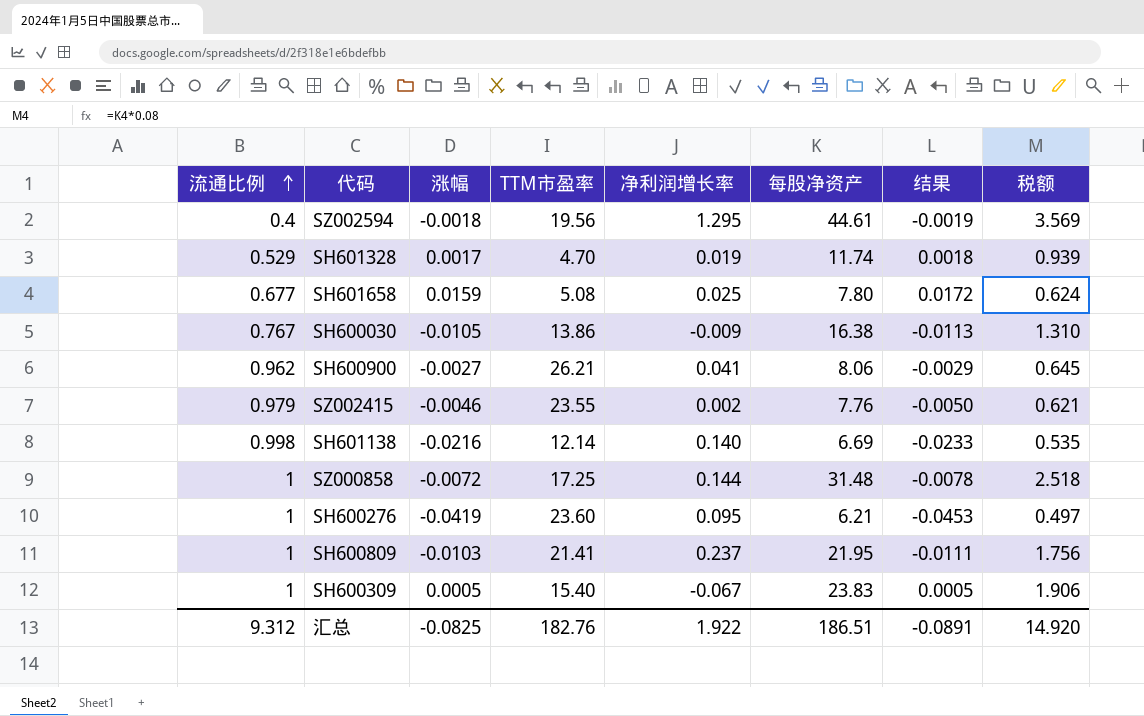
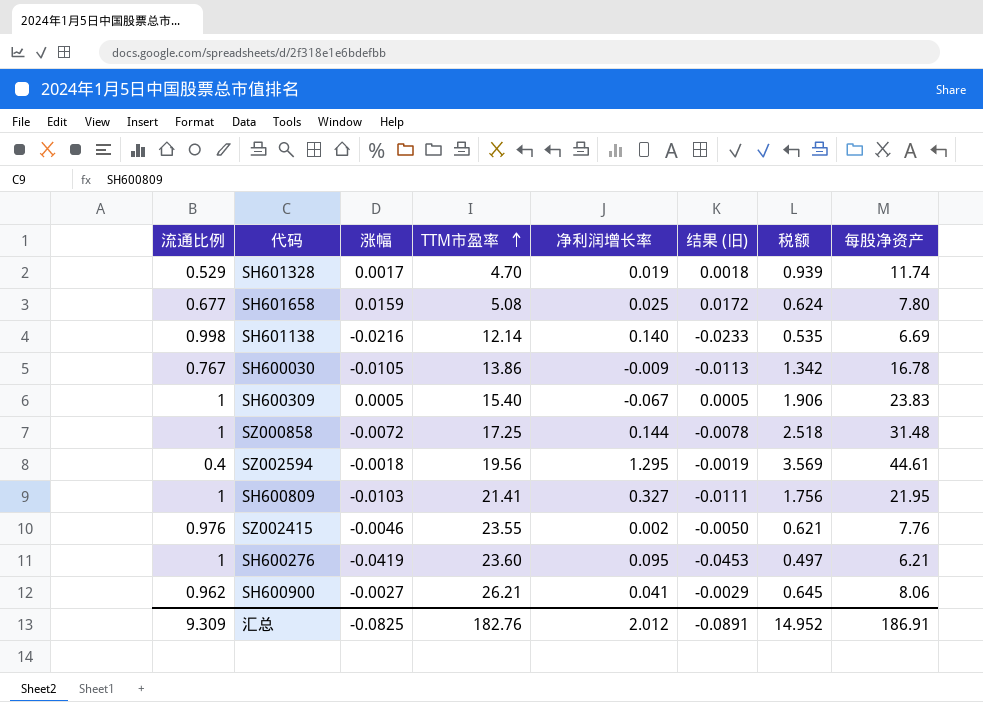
row order: 流通比例 ascending -> TTM市盈率 ascending
column name: 结果 -> 结果 (旧)
column 每股净资产 | position: 6 -> 8
SH600030 | 税额: 1.310 -> 1.342
SH600030 | 每股净资产: 16.38 -> 16.78
SH600809 | 净利润增长率: 0.237 -> 0.327
SZ002415 | 流通比例: 0.979 -> 0.976
汇总 | 流通比例: 9.312 -> 9.309
汇总 | 净利润增长率: 1.922 -> 2.012
汇总 | 税额: 14.920 -> 14.952
汇总 | 每股净资产: 186.51 -> 186.91

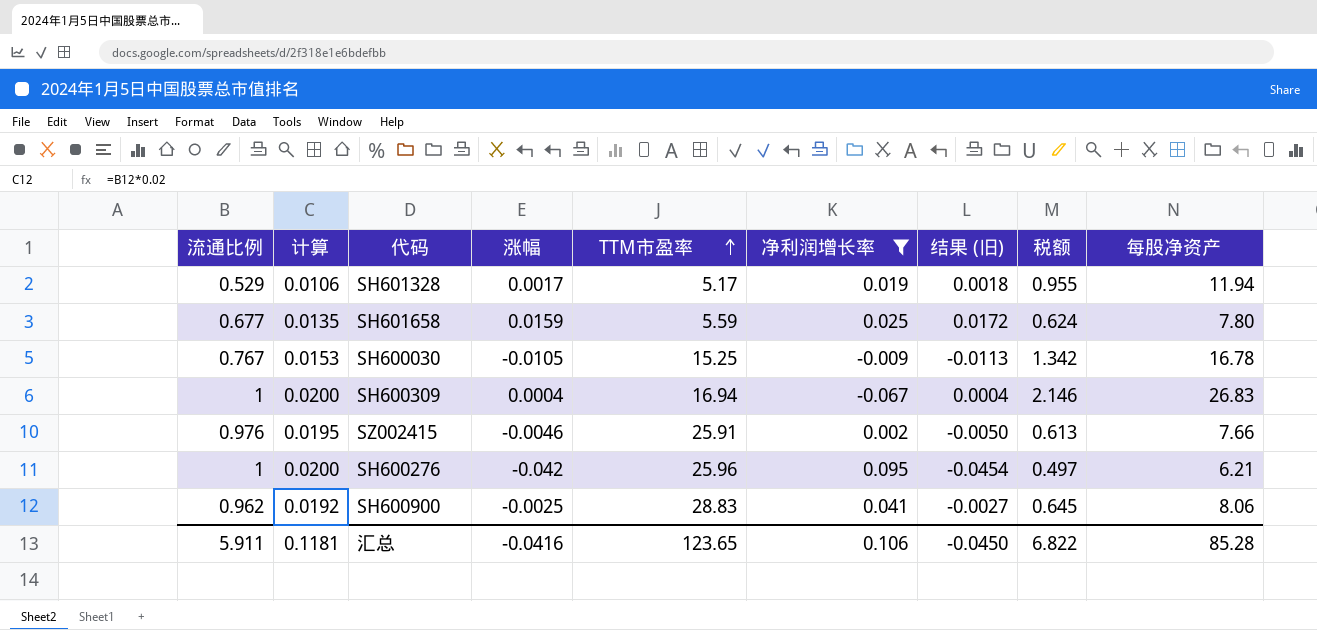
filter: none -> 净利润增长率 <= 0.095
column 计算 | formula: none -> [流通比例] * 0.02
SH601328 | TTM市盈率: 4.70 -> 5.17
SH601328 | 税额: 0.939 -> 0.955
SH601328 | 每股净资产: 11.74 -> 11.94
SH601658 | TTM市盈率: 5.08 -> 5.59
SH600030 | TTM市盈率: 13.86 -> 15.25
SH600309 | 涨幅: 0.0005 -> 0.0004
SH600309 | TTM市盈率: 15.40 -> 16.94
SH600309 | 结果 (旧): 0.0005 -> 0.0004
SH600309 | 税额: 1.906 -> 2.146
SH600309 | 每股净资产: 23.83 -> 26.83
SZ002415 | TTM市盈率: 23.55 -> 25.91
SZ002415 | 税额: 0.621 -> 0.613
SZ002415 | 每股净资产: 7.76 -> 7.66
SH600276 | 涨幅: -0.0419 -> -0.042
SH600276 | TTM市盈率: 23.60 -> 25.96
SH600276 | 结果 (旧): -0.0453 -> -0.0454
SH600900 | 涨幅: -0.0027 -> -0.0025
SH600900 | TTM市盈率: 26.21 -> 28.83
SH600900 | 结果 (旧): -0.0029 -> -0.0027
汇总 | 流通比例: 9.309 -> 5.911
汇总 | 涨幅: -0.0825 -> -0.0416
汇总 | TTM市盈率: 182.76 -> 123.65
汇总 | 净利润增长率: 2.012 -> 0.106
汇总 | 结果 (旧): -0.0891 -> -0.0450
汇总 | 税额: 14.952 -> 6.822
汇总 | 每股净资产: 186.91 -> 85.28

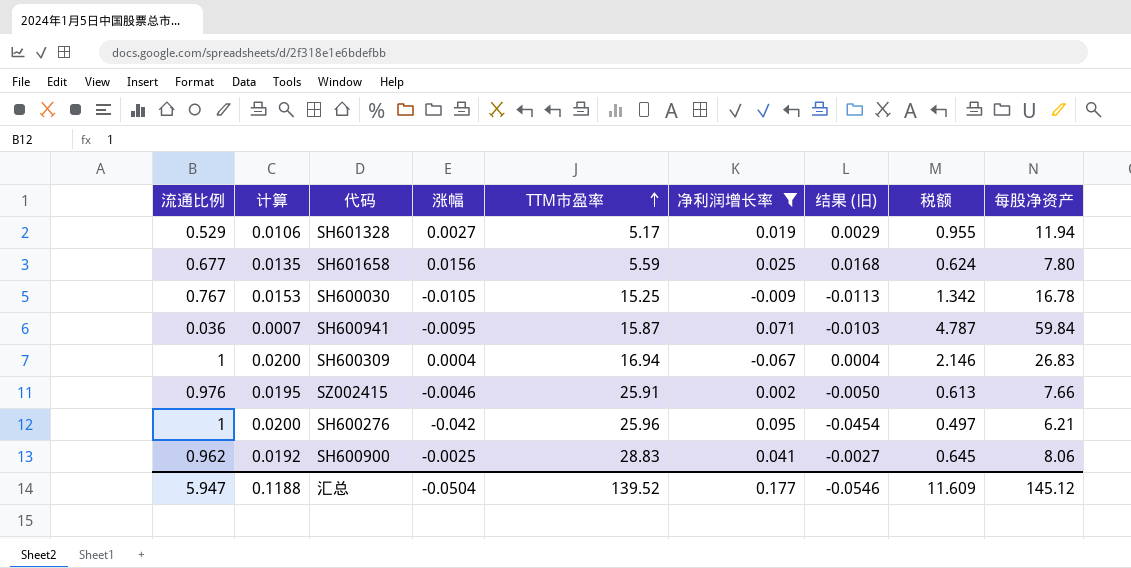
SH601328 | 涨幅: 0.0017 -> 0.0027
SH601328 | 结果 (旧): 0.0018 -> 0.0029
SH601658 | 涨幅: 0.0159 -> 0.0156
SH601658 | 结果 (旧): 0.0172 -> 0.0168
row SH600941: none -> 0.036 | 0.0007 | -0.0095 | 15.87 | 0.071 | -0.0103 | 4.787 | 59.84
汇总 | 流通比例: 5.911 -> 5.947
汇总 | 计算: 0.1181 -> 0.1188
汇总 | 涨幅: -0.0416 -> -0.0504
汇总 | TTM市盈率: 123.65 -> 139.52
汇总 | 净利润增长率: 0.106 -> 0.177
汇总 | 结果 (旧): -0.0450 -> -0.0546
汇总 | 税额: 6.822 -> 11.609
汇总 | 每股净资产: 85.28 -> 145.12

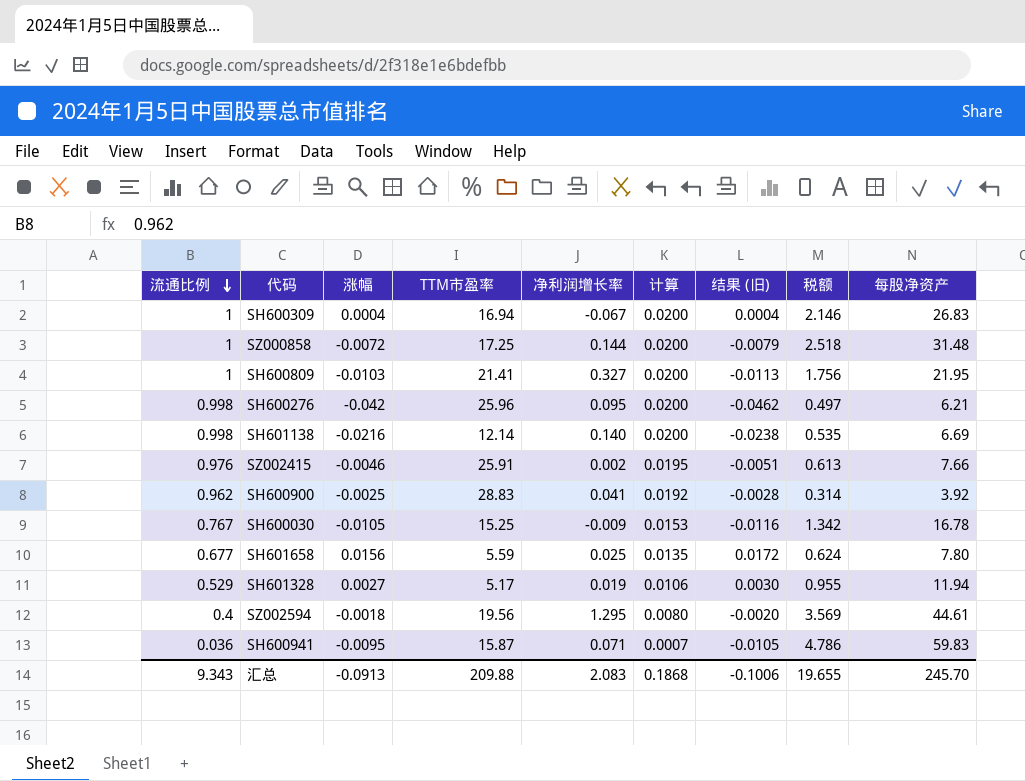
filter: 净利润增长率 <= 0.095 -> none
row order: TTM市盈率 ascending -> 流通比例 descending
column 计算 | position: 2 -> 6
column 结果 (旧) | formula: [涨幅] * 1.08 -> [涨幅] * 1.1
SH600276 | 流通比例: 1 -> 0.998
SH600900 | 税额: 0.645 -> 0.314
SH600900 | 每股净资产: 8.06 -> 3.92
SH600941 | 税额: 4.787 -> 4.786
SH600941 | 每股净资产: 59.84 -> 59.83
汇总 | 流通比例: 5.947 -> 9.343
汇总 | 涨幅: -0.0504 -> -0.0913
汇总 | TTM市盈率: 139.52 -> 209.88
汇总 | 净利润增长率: 0.177 -> 2.083
汇总 | 计算: 0.1188 -> 0.1868
汇总 | 结果 (旧): -0.0546 -> -0.1006
汇总 | 税额: 11.609 -> 19.655
汇总 | 每股净资产: 145.12 -> 245.70

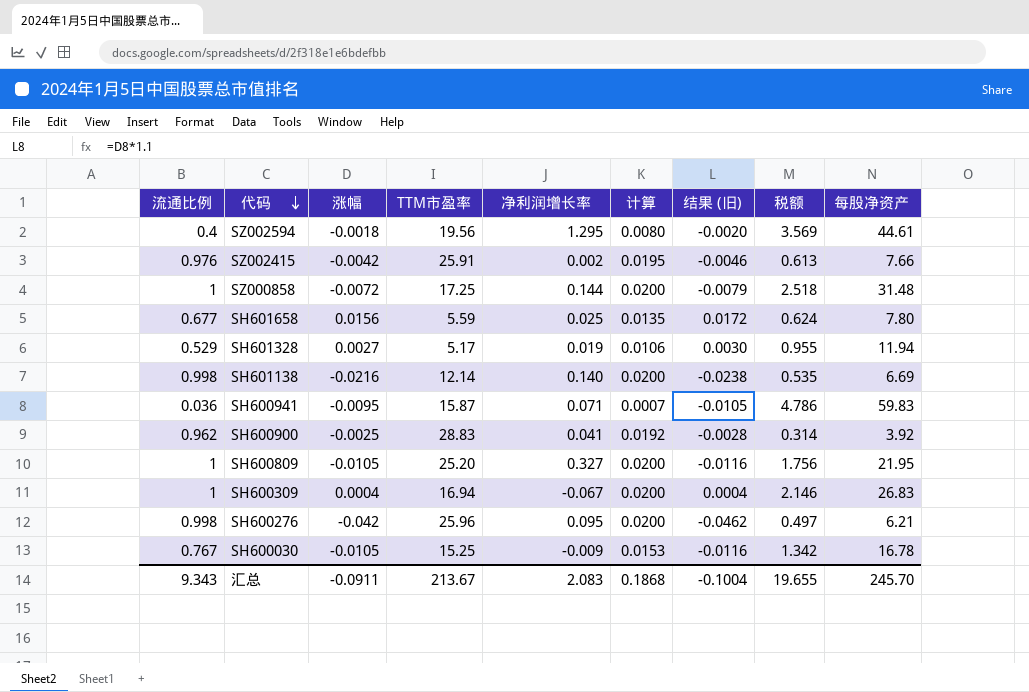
row order: 流通比例 descending -> 代码 descending
SZ002415 | 涨幅: -0.0046 -> -0.0042
SZ002415 | 结果 (旧): -0.0051 -> -0.0046
SH600809 | 涨幅: -0.0103 -> -0.0105
SH600809 | TTM市盈率: 21.41 -> 25.20
SH600809 | 结果 (旧): -0.0113 -> -0.0116
汇总 | 涨幅: -0.0913 -> -0.0911
汇总 | TTM市盈率: 209.88 -> 213.67
汇总 | 结果 (旧): -0.1006 -> -0.1004

